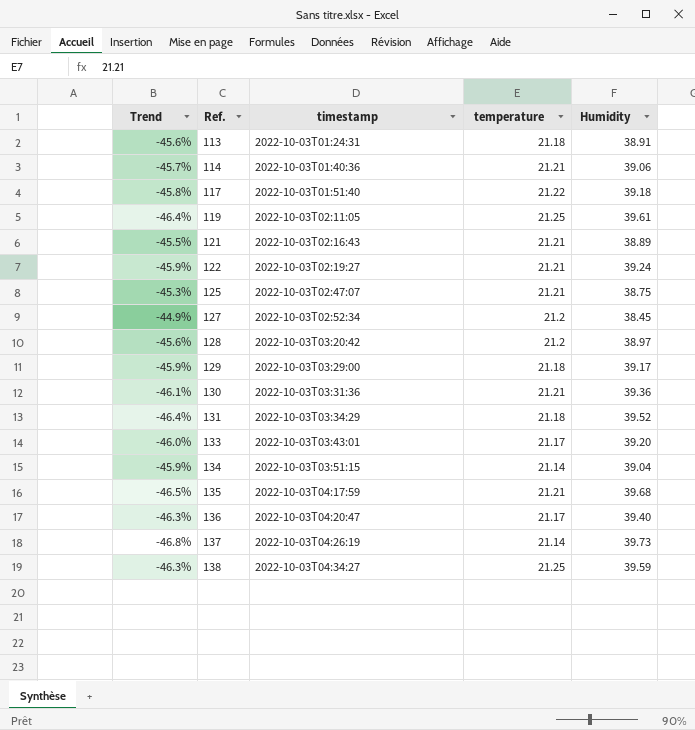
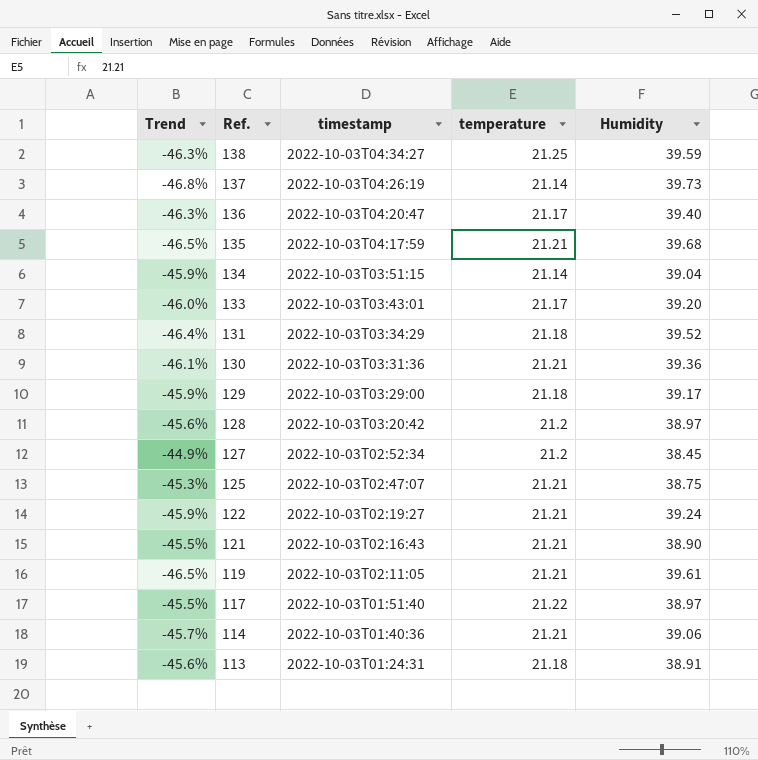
row order: Ref. ascending -> Ref. descending
121 | Humidity: 38.89 -> 38.90
119 | Trend: -46.4% -> -46.5%
119 | temperature: 21.25 -> 21.21
117 | Trend: -45.8% -> -45.5%
117 | Humidity: 39.18 -> 38.97

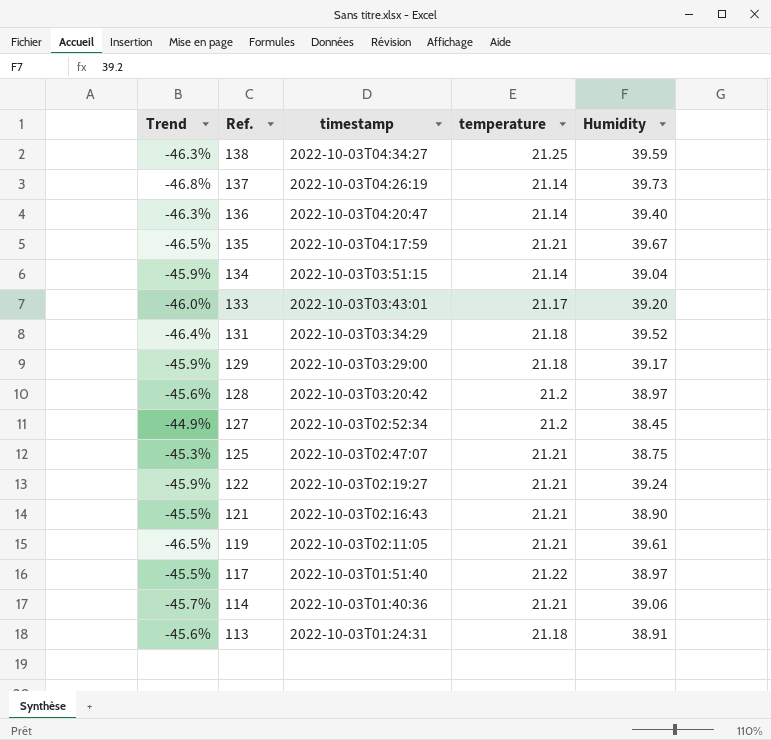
row 130: -46.1% | 2022-10-03T03:31:36 | 21.21 | 39.36 -> none
136 | temperature: 21.17 -> 21.14
135 | Humidity: 39.68 -> 39.67

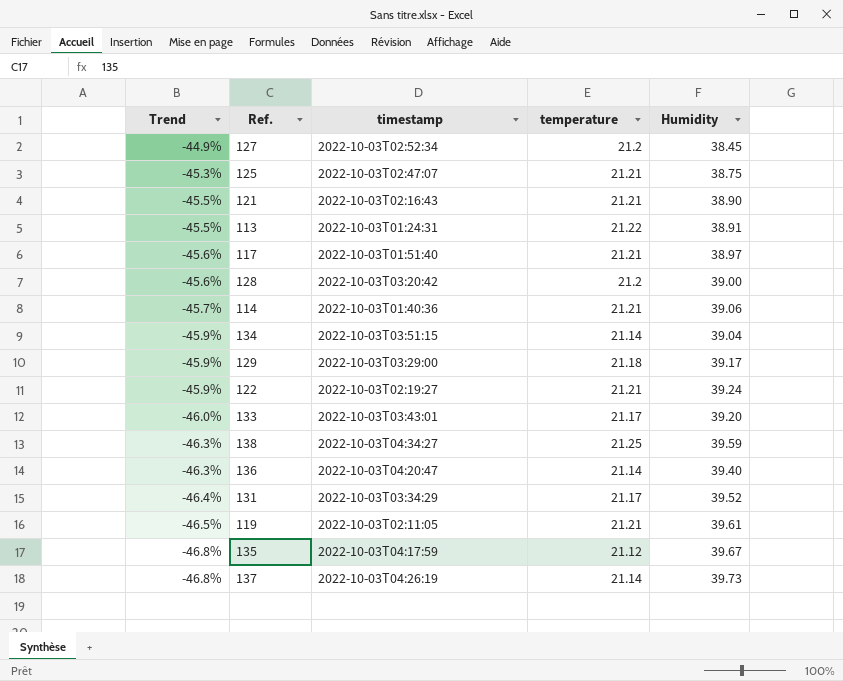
row order: Ref. descending -> Trend descending
113 | Trend: -45.6% -> -45.5%
113 | temperature: 21.18 -> 21.22
117 | Trend: -45.5% -> -45.6%
117 | temperature: 21.22 -> 21.21
128 | Humidity: 38.97 -> 39.00
131 | temperature: 21.18 -> 21.17
135 | Trend: -46.5% -> -46.8%
135 | temperature: 21.21 -> 21.12

